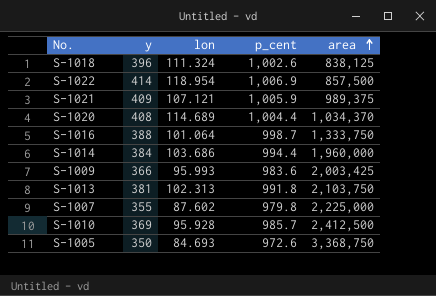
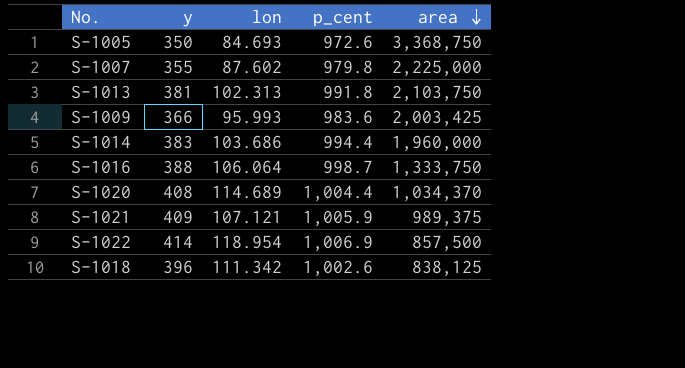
row order: area ascending -> area descending
row S-1010: 369 | 95.928 | 985.7 | 2,412,500 -> none
S-1014 | y: 384 -> 383
S-1016 | lon: 101.064 -> 106.064
S-1018 | lon: 111.324 -> 111.342

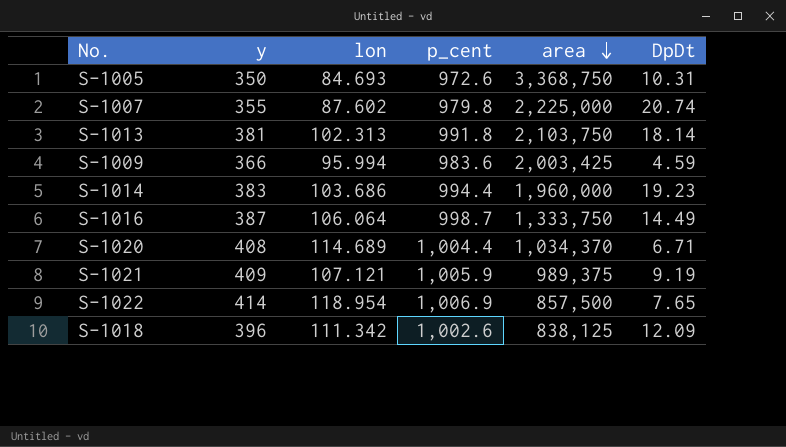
column DpDt | position: none -> 6
S-1009 | lon: 95.993 -> 95.994
S-1016 | y: 388 -> 387

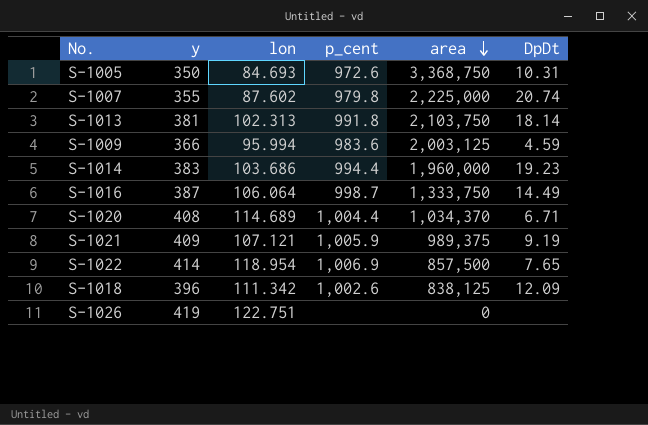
S-1009 | area: 2,003,425 -> 2,003,125
row S-1026: none -> 419 | 122.751 | none | 0 | none

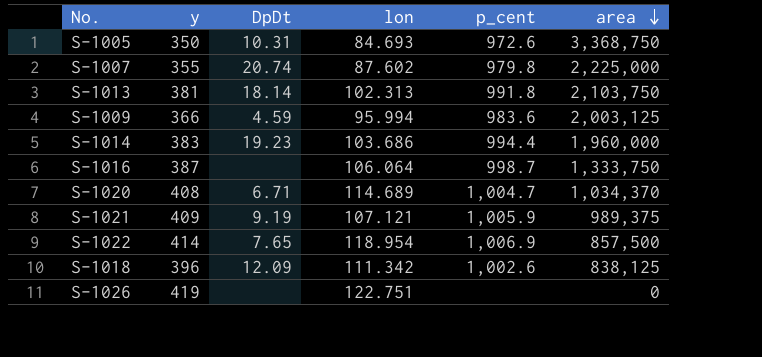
column DpDt | position: 6 -> 3
S-1016 | DpDt: 14.49 -> none
S-1020 | p_cent: 1,004.4 -> 1,004.7

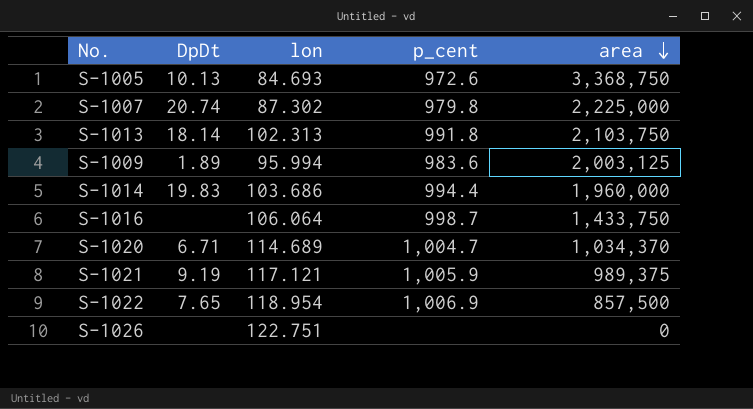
column y | position: 2 -> none
row S-1018: 396 | 12.09 | 111.342 | 1,002.6 | 838,125 -> none
S-1005 | DpDt: 10.31 -> 10.13
S-1007 | lon: 87.602 -> 87.302
S-1009 | DpDt: 4.59 -> 1.89
S-1014 | DpDt: 19.23 -> 19.83
S-1016 | area: 1,333,750 -> 1,433,750
S-1021 | lon: 107.121 -> 117.121

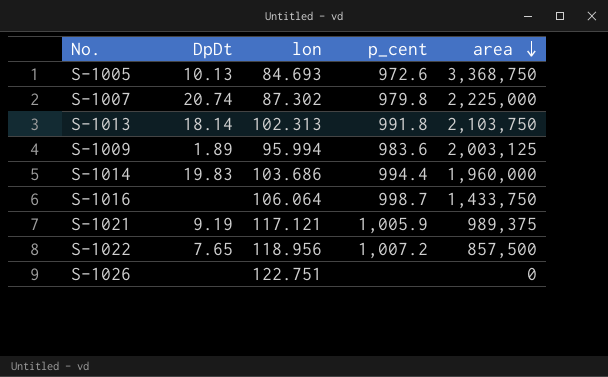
row S-1020: 6.71 | 114.689 | 1,004.7 | 1,034,370 -> none
S-1022 | lon: 118.954 -> 118.956
S-1022 | p_cent: 1,006.9 -> 1,007.2

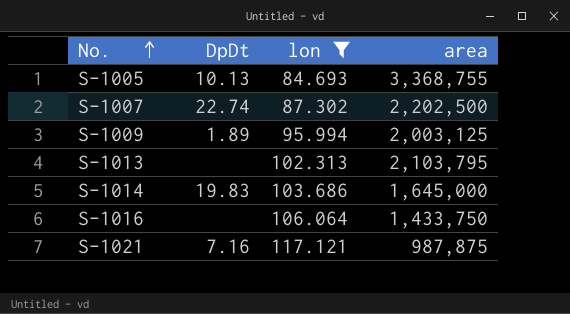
filter: none -> lon <= 117.121
row order: area descending -> No. ascending
column p_cent | position: 4 -> none
S-1005 | area: 3,368,750 -> 3,368,755
S-1007 | DpDt: 20.74 -> 22.74
S-1007 | area: 2,225,000 -> 2,202,500
S-1013 | DpDt: 18.14 -> none
S-1013 | area: 2,103,750 -> 2,103,795
S-1014 | area: 1,960,000 -> 1,645,000
S-1021 | DpDt: 9.19 -> 7.16
S-1021 | area: 989,375 -> 987,875

